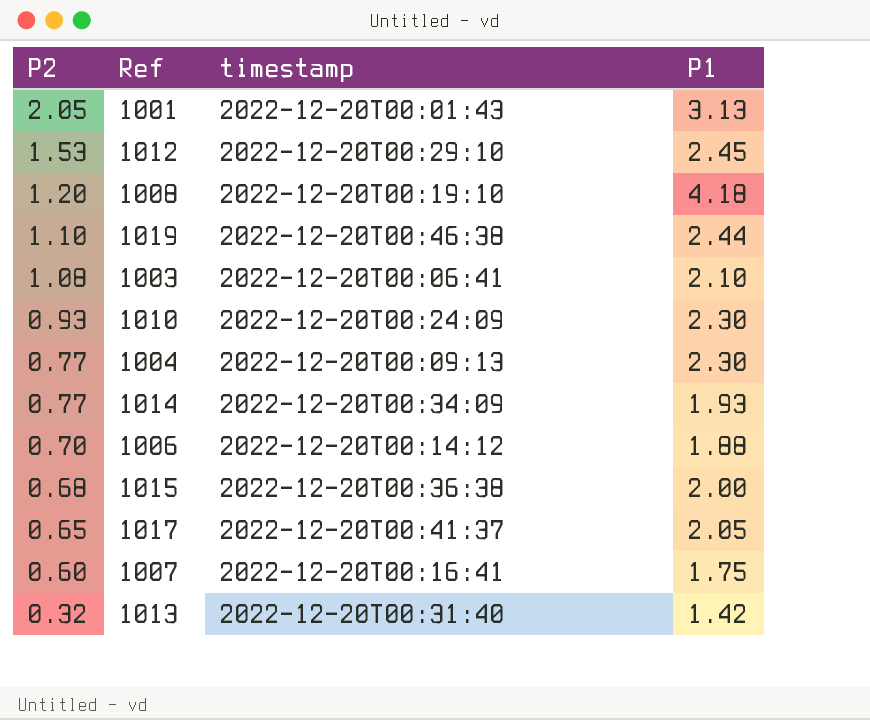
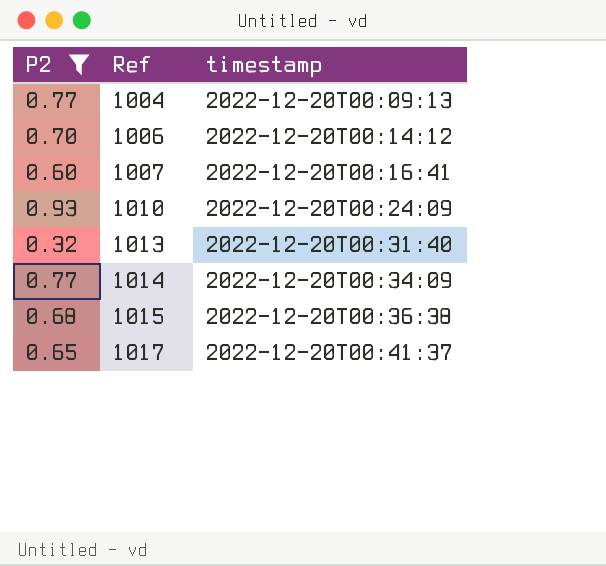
filter: none -> P2 <= 0.93
row order: P2 descending -> Ref ascending
column P1 | position: 4 -> none

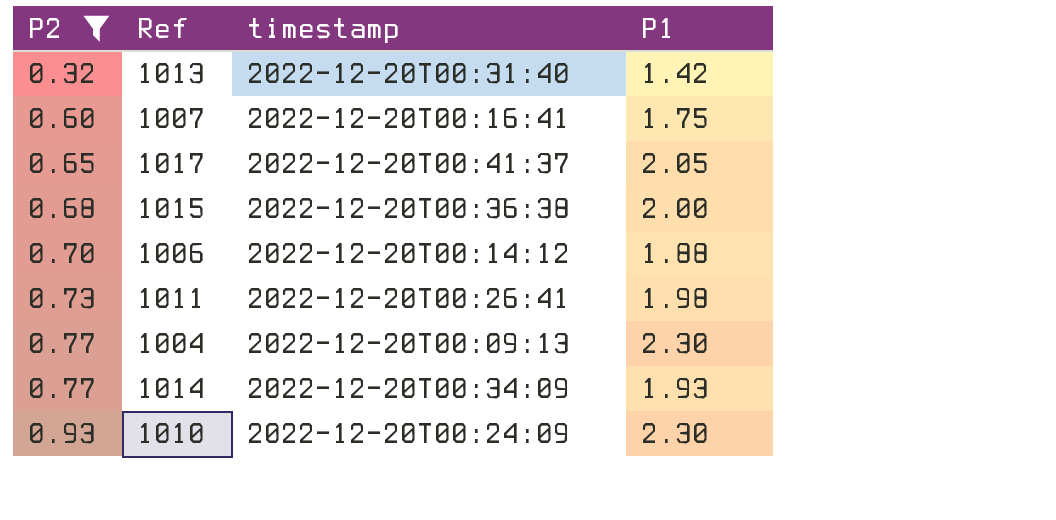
row order: Ref ascending -> P2 ascending
column P1 | position: none -> 4
row 1011: none -> 0.73 | 2022-12-20T00:26:41 | 1.98

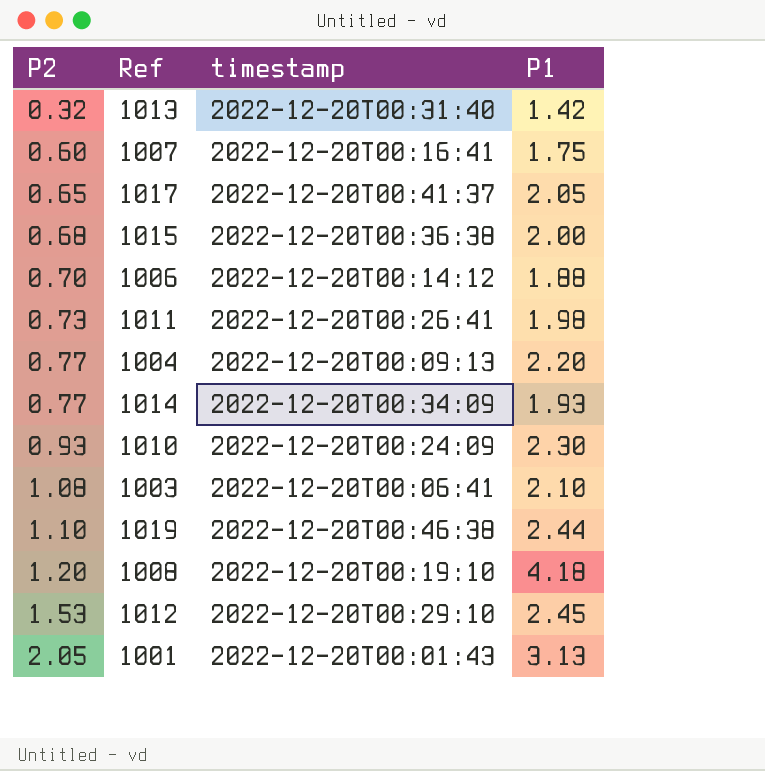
filter: P2 <= 0.93 -> none
1004 | P1: 2.30 -> 2.20

